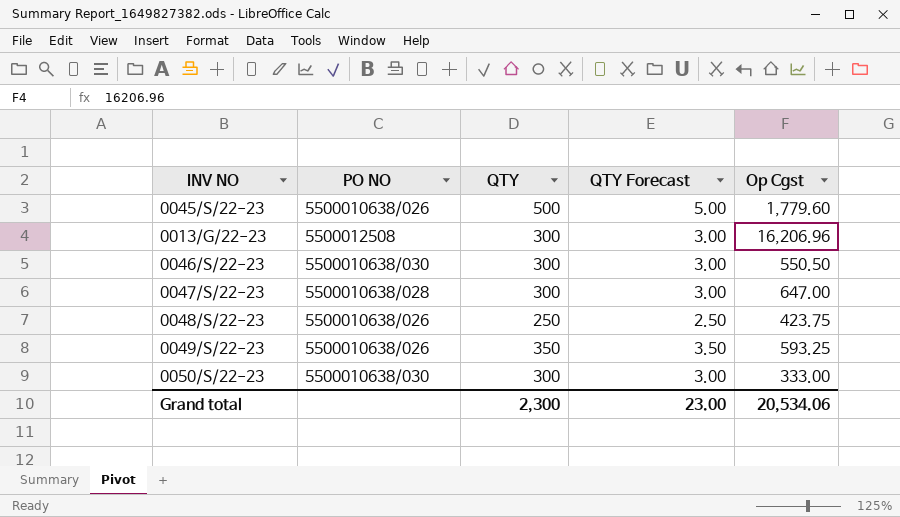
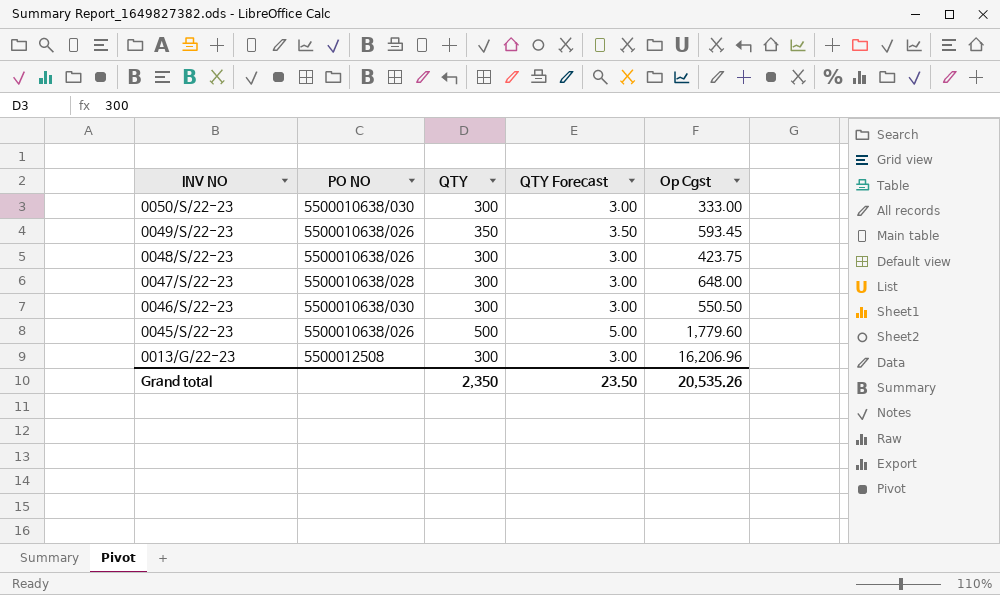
row order: none -> INV NO descending
0049/S/22-23 | Op Cgst: 593.25 -> 593.45
0048/S/22-23 | QTY: 250 -> 300
0048/S/22-23 | QTY Forecast: 2.50 -> 3.00
0047/S/22-23 | Op Cgst: 647.00 -> 648.00
Grand total | QTY: 2,300 -> 2,350
Grand total | QTY Forecast: 23.00 -> 23.50
Grand total | Op Cgst: 20,534.06 -> 20,535.26

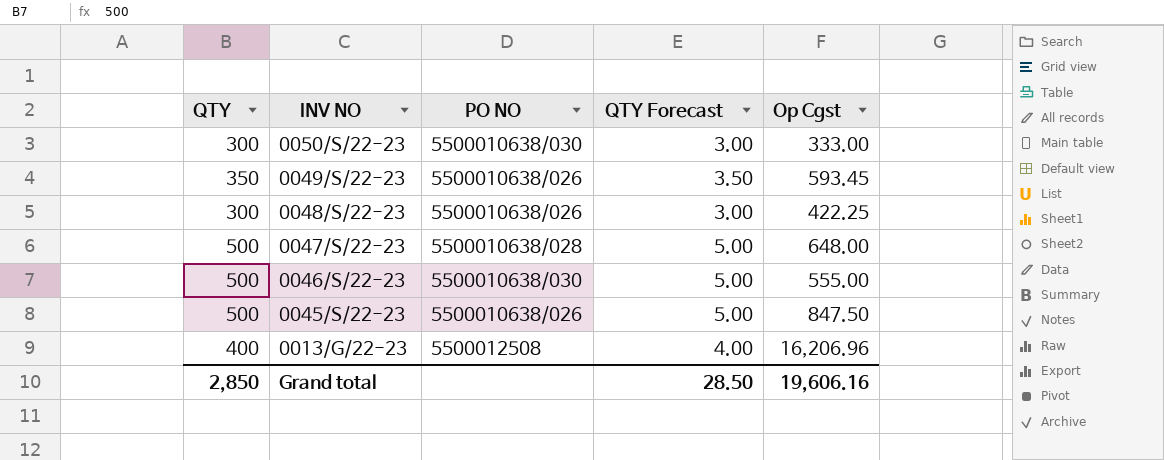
column QTY | position: 3 -> 1
0048/S/22-23 | Op Cgst: 423.75 -> 422.25
0047/S/22-23 | QTY: 300 -> 500
0047/S/22-23 | QTY Forecast: 3.00 -> 5.00
0046/S/22-23 | QTY: 300 -> 500
0046/S/22-23 | QTY Forecast: 3.00 -> 5.00
0046/S/22-23 | Op Cgst: 550.50 -> 555.00
0045/S/22-23 | Op Cgst: 1,779.60 -> 847.50
0013/G/22-23 | QTY: 300 -> 400
0013/G/22-23 | QTY Forecast: 3.00 -> 4.00
Grand total | QTY: 2,350 -> 2,850
Grand total | QTY Forecast: 23.50 -> 28.50
Grand total | Op Cgst: 20,535.26 -> 19,606.16

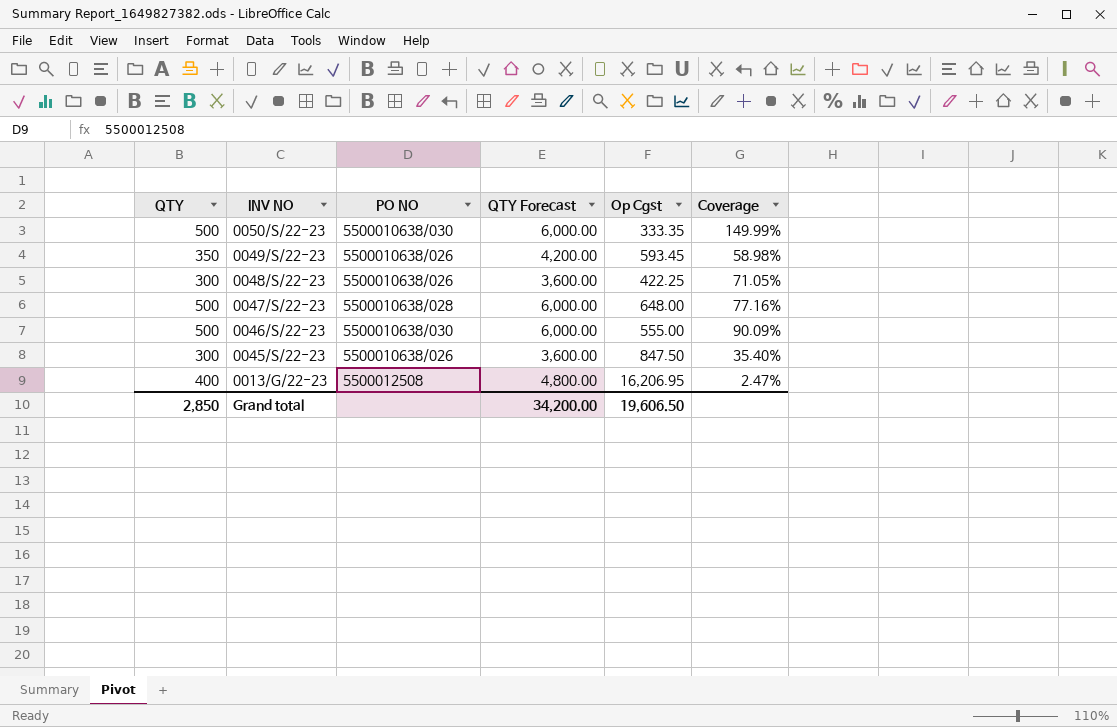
column QTY Forecast | formula: [QTY] * 0.01 -> [QTY] * 12
column Coverage | formula: none -> [QTY] / [Op Cgst]
0050/S/22-23 | QTY: 300 -> 500
0050/S/22-23 | Op Cgst: 333.00 -> 333.35
0045/S/22-23 | QTY: 500 -> 300
0013/G/22-23 | Op Cgst: 16,206.96 -> 16,206.95
Grand total | QTY Forecast: 28.50 -> 34,200.00
Grand total | Op Cgst: 19,606.16 -> 19,606.50

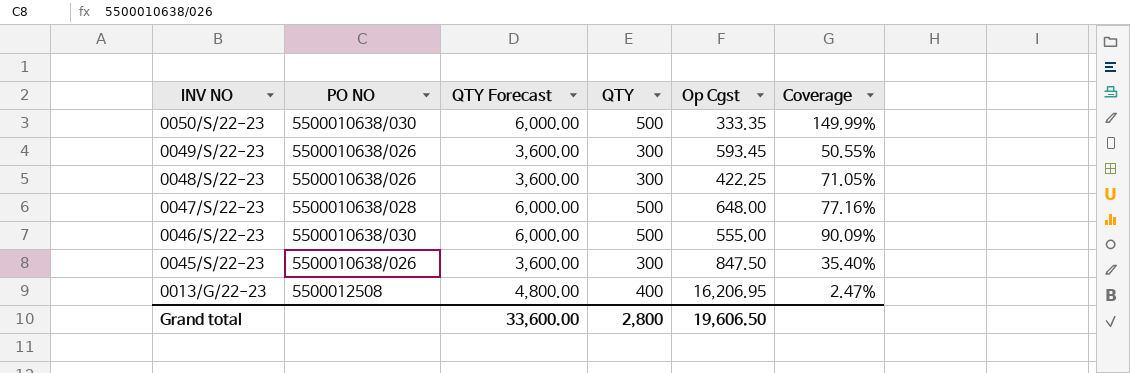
column QTY | position: 1 -> 4
0049/S/22-23 | QTY Forecast: 4,200.00 -> 3,600.00
0049/S/22-23 | QTY: 350 -> 300
0049/S/22-23 | Coverage: 58.98% -> 50.55%
Grand total | QTY Forecast: 34,200.00 -> 33,600.00
Grand total | QTY: 2,850 -> 2,800

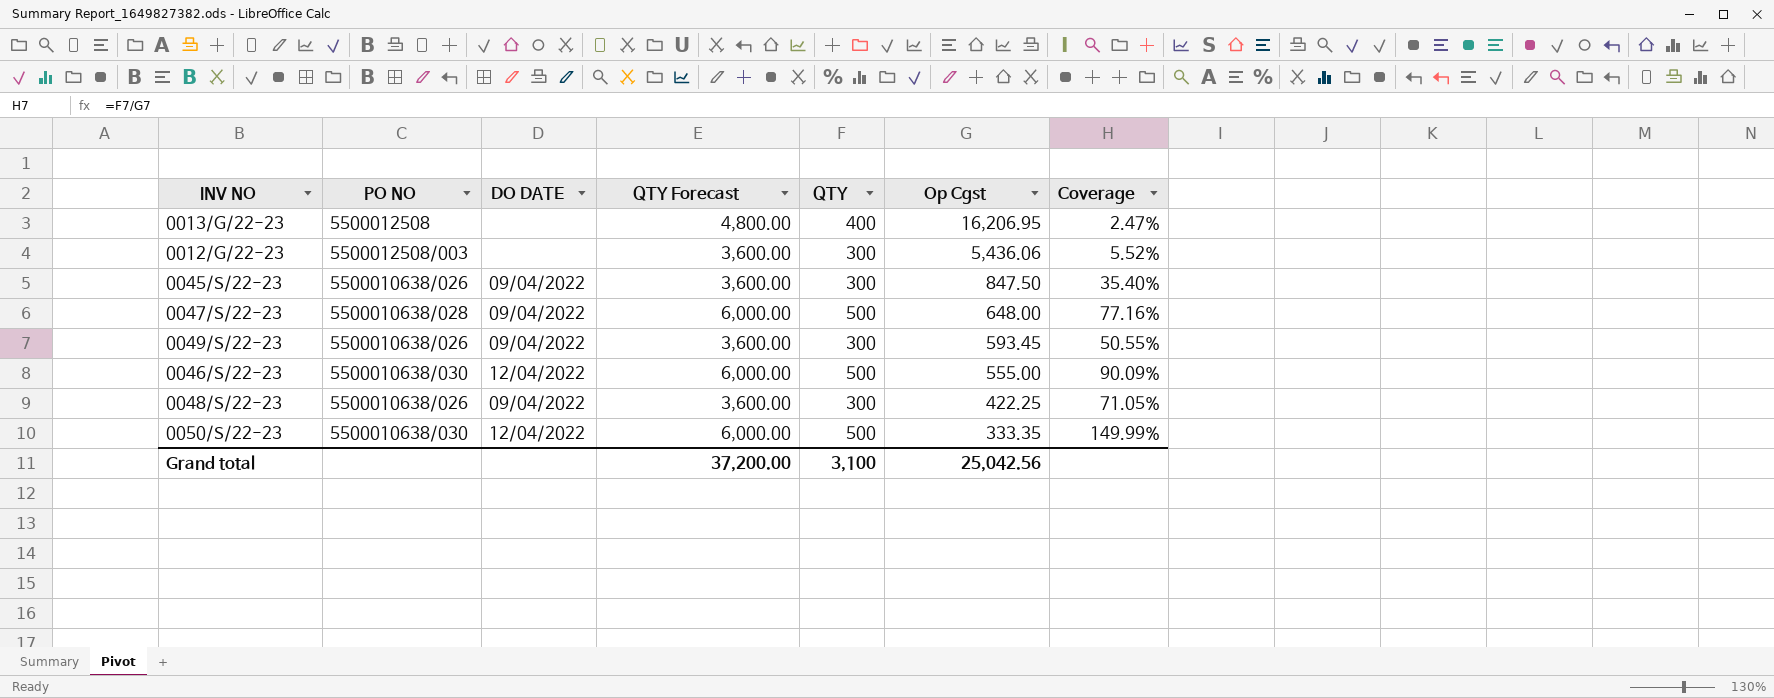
row order: INV NO descending -> Op Cgst descending
column DO DATE | position: none -> 3
row 0012/G/22-23: none -> 5500012508/003 | none | 3,600.00 | 300 | 5,436.06 | 5.52%
Grand total | QTY Forecast: 33,600.00 -> 37,200.00
Grand total | QTY: 2,800 -> 3,100
Grand total | Op Cgst: 19,606.50 -> 25,042.56

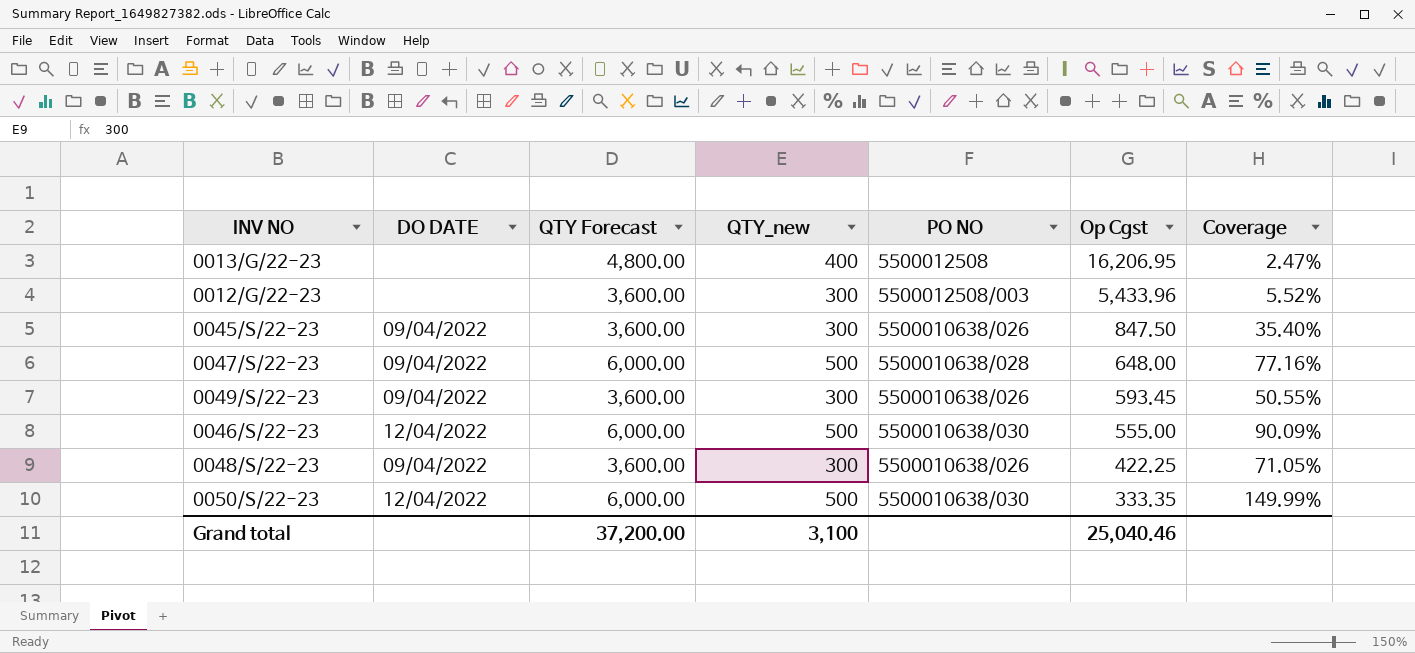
column name: QTY -> QTY_new
column PO NO | position: 2 -> 5
0012/G/22-23 | Op Cgst: 5,436.06 -> 5,433.96
Grand total | Op Cgst: 25,042.56 -> 25,040.46

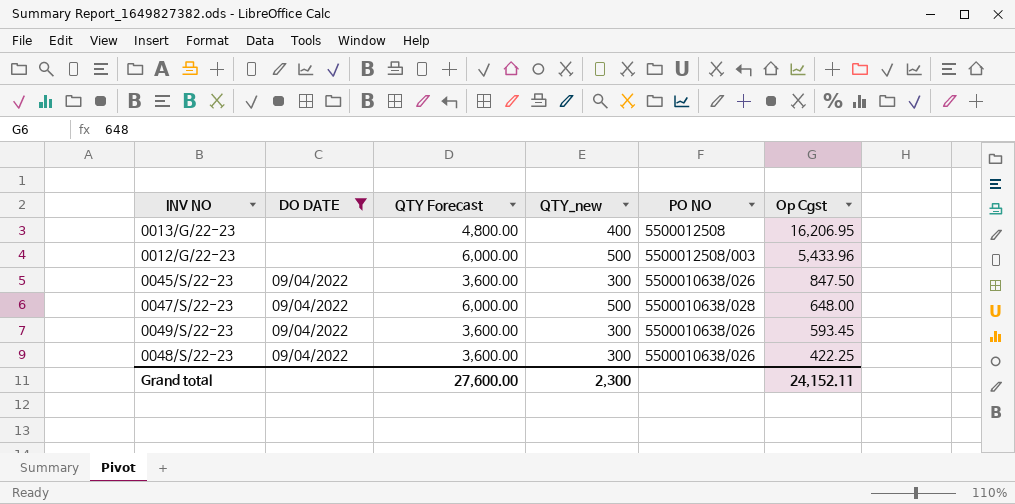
filter: none -> DO DATE != 12/04/2022
column Coverage | formula: [QTY_new] / [Op Cgst] -> none
0012/G/22-23 | QTY Forecast: 3,600.00 -> 6,000.00
0012/G/22-23 | QTY_new: 300 -> 500
Grand total | QTY Forecast: 37,200.00 -> 27,600.00
Grand total | QTY_new: 3,100 -> 2,300
Grand total | Op Cgst: 25,040.46 -> 24,152.11

